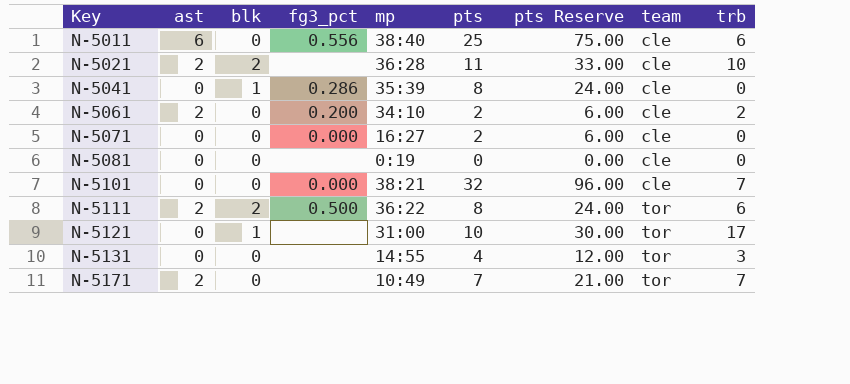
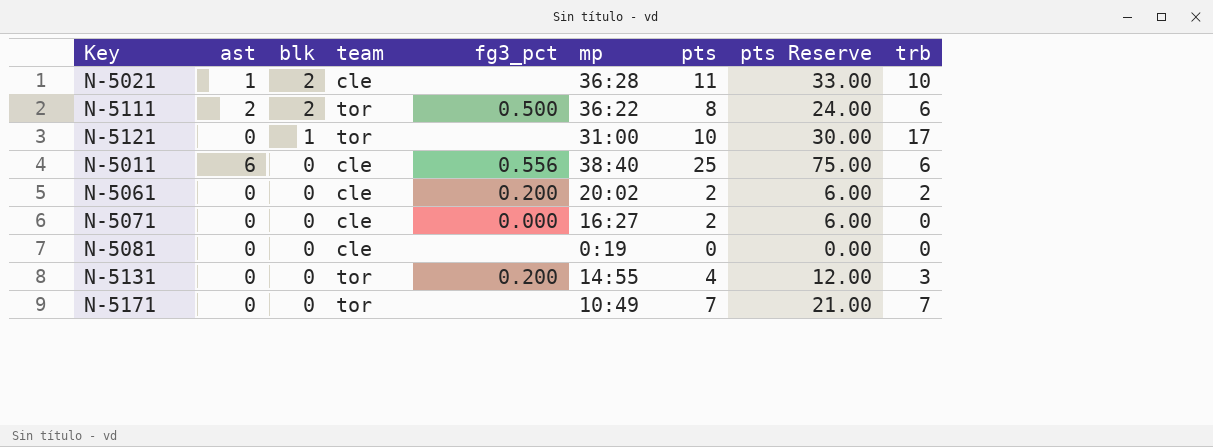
row order: Key ascending -> blk descending
column team | position: 8 -> 4
row N-5041: 0 | 1 | 0.286 | 35:39 | 8 | 24.00 | cle | 0 -> none
row N-5101: 0 | 0 | 0.000 | 38:21 | 32 | 96.00 | cle | 7 -> none
N-5021 | ast: 2 -> 1
N-5061 | ast: 2 -> 0
N-5061 | mp: 34:10 -> 20:02
N-5131 | fg3_pct: none -> 0.200
N-5171 | ast: 2 -> 0

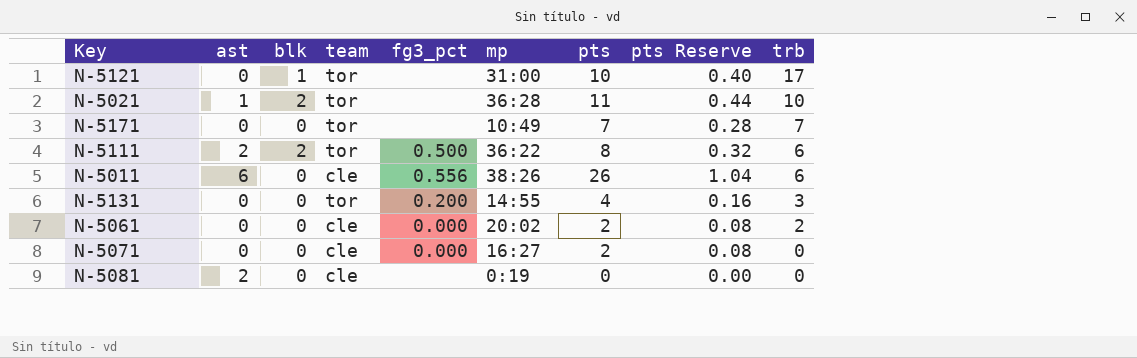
row order: blk descending -> trb descending
column pts Reserve | formula: [pts] * 3 -> [pts] * 0.04
N-5021 | team: cle -> tor
N-5011 | mp: 38:40 -> 38:26
N-5011 | pts: 25 -> 26
N-5061 | fg3_pct: 0.200 -> 0.000
N-5081 | ast: 0 -> 2

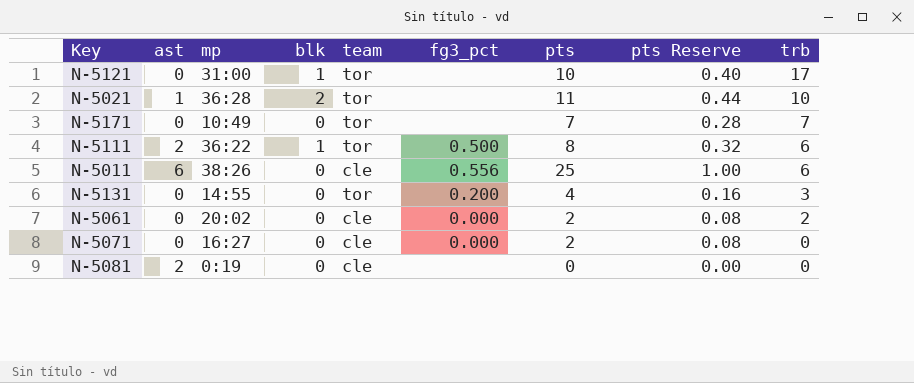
column mp | position: 6 -> 3
N-5111 | blk: 2 -> 1
N-5011 | pts: 26 -> 25
N-5011 | pts Reserve: 1.04 -> 1.00

